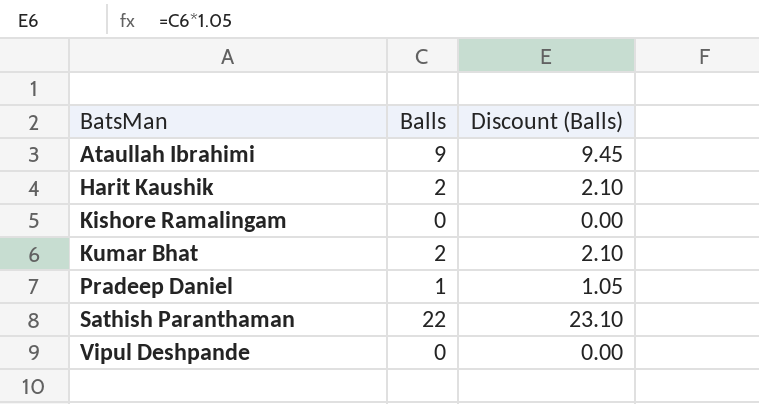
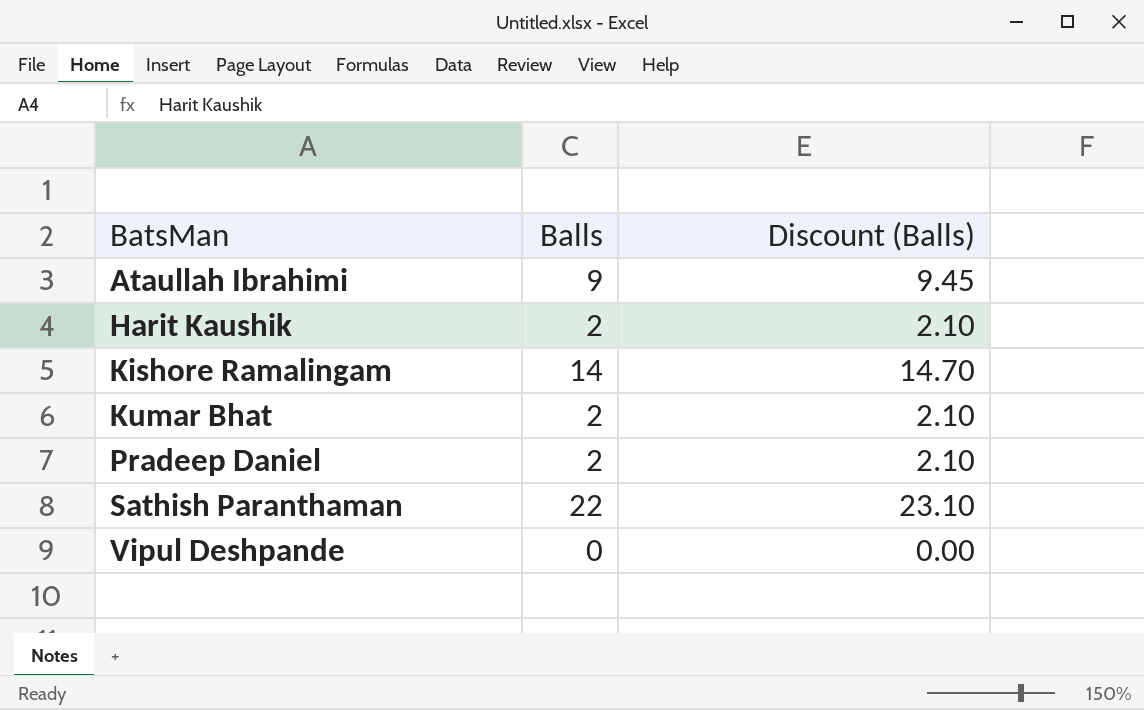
Kishore Ramalingam | Balls: 0 -> 14
Kishore Ramalingam | Discount (Balls): 0.00 -> 14.70
Pradeep Daniel | Balls: 1 -> 2
Pradeep Daniel | Discount (Balls): 1.05 -> 2.10

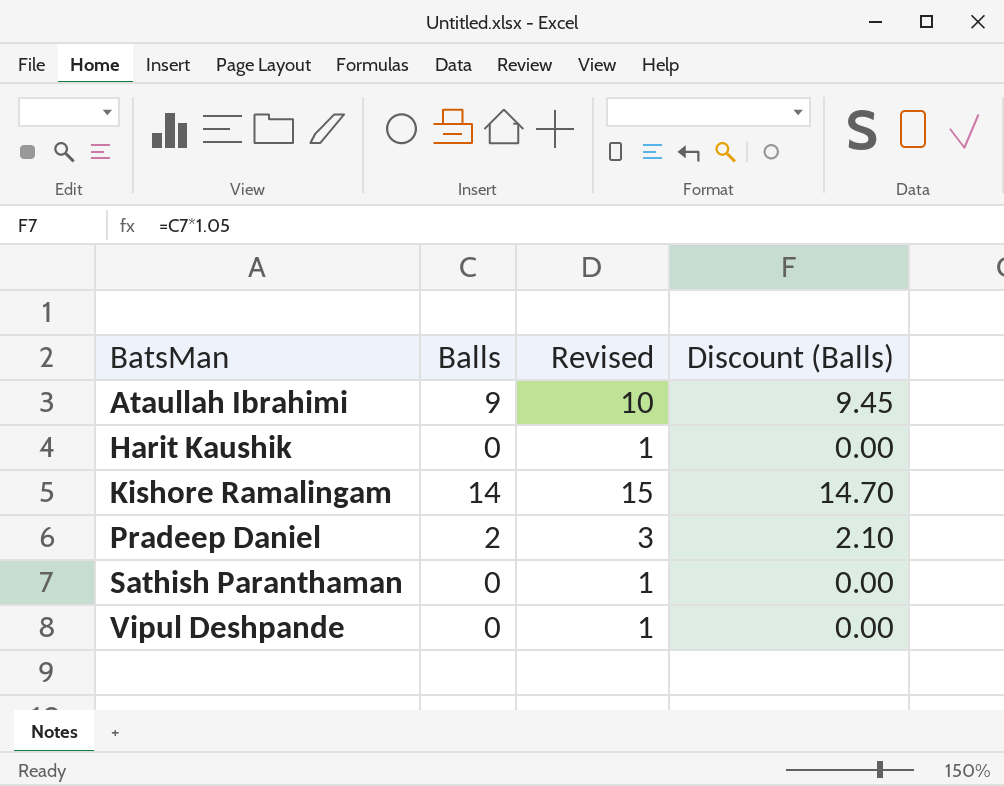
column Revised | formula: none -> [Balls] + 1
row Kumar Bhat: 2 | 2.10 -> none
Harit Kaushik | Balls: 2 -> 0
Harit Kaushik | Discount (Balls): 2.10 -> 0.00
Sathish Paranthaman | Balls: 22 -> 0
Sathish Paranthaman | Discount (Balls): 23.10 -> 0.00

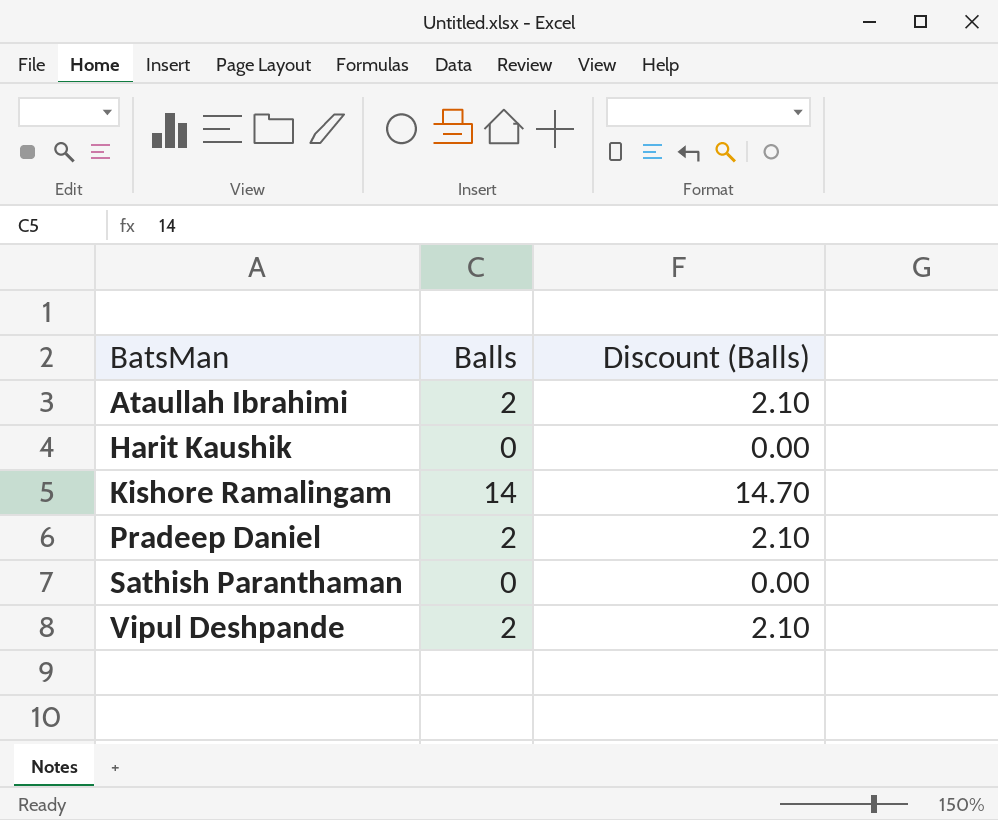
column Revised | formula: [Balls] + 1 -> none
Ataullah Ibrahimi | Balls: 9 -> 2
Ataullah Ibrahimi | Discount (Balls): 9.45 -> 2.10
Vipul Deshpande | Balls: 0 -> 2
Vipul Deshpande | Discount (Balls): 0.00 -> 2.10

